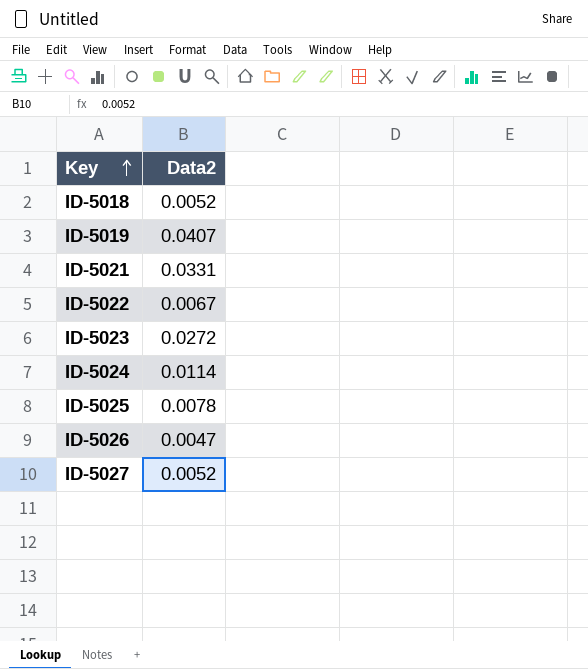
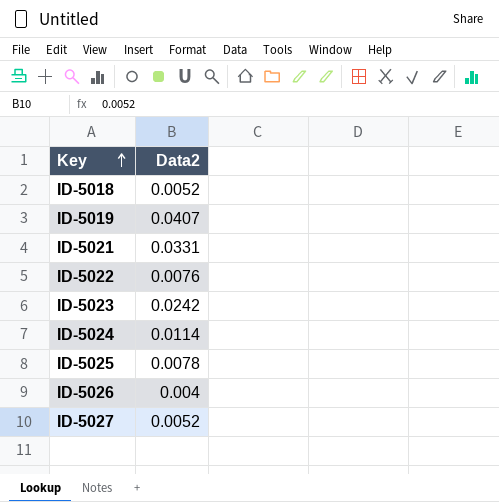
ID-5022 | Data2: 0.0067 -> 0.0076
ID-5023 | Data2: 0.0272 -> 0.0242
ID-5026 | Data2: 0.0047 -> 0.004

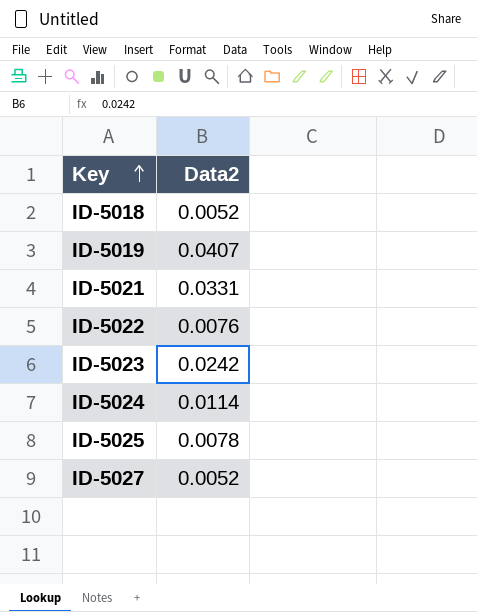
row ID-5026: 0.004 -> none

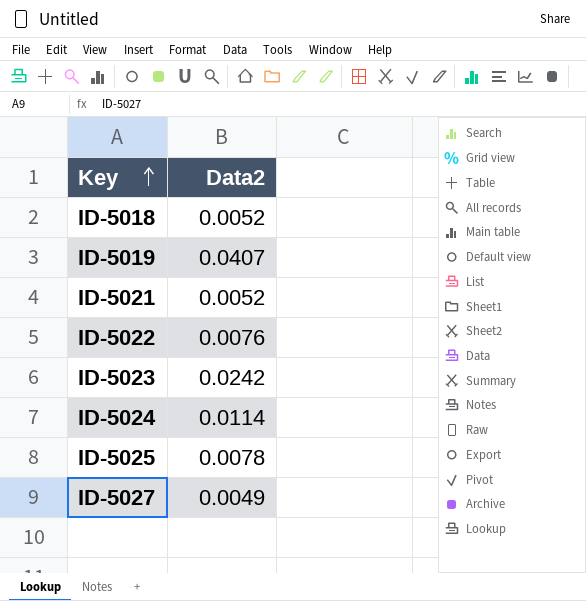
ID-5021 | Data2: 0.0331 -> 0.0052
ID-5027 | Data2: 0.0052 -> 0.0049

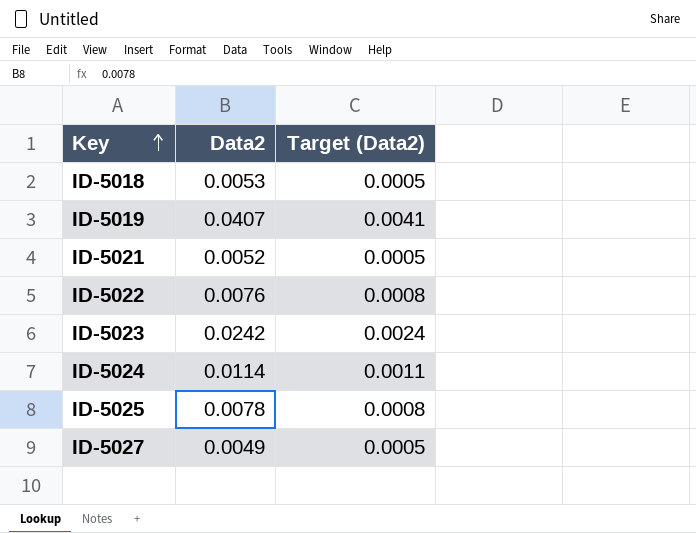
column Target (Data2) | formula: none -> [Data2] * 0.1
ID-5018 | Data2: 0.0052 -> 0.0053

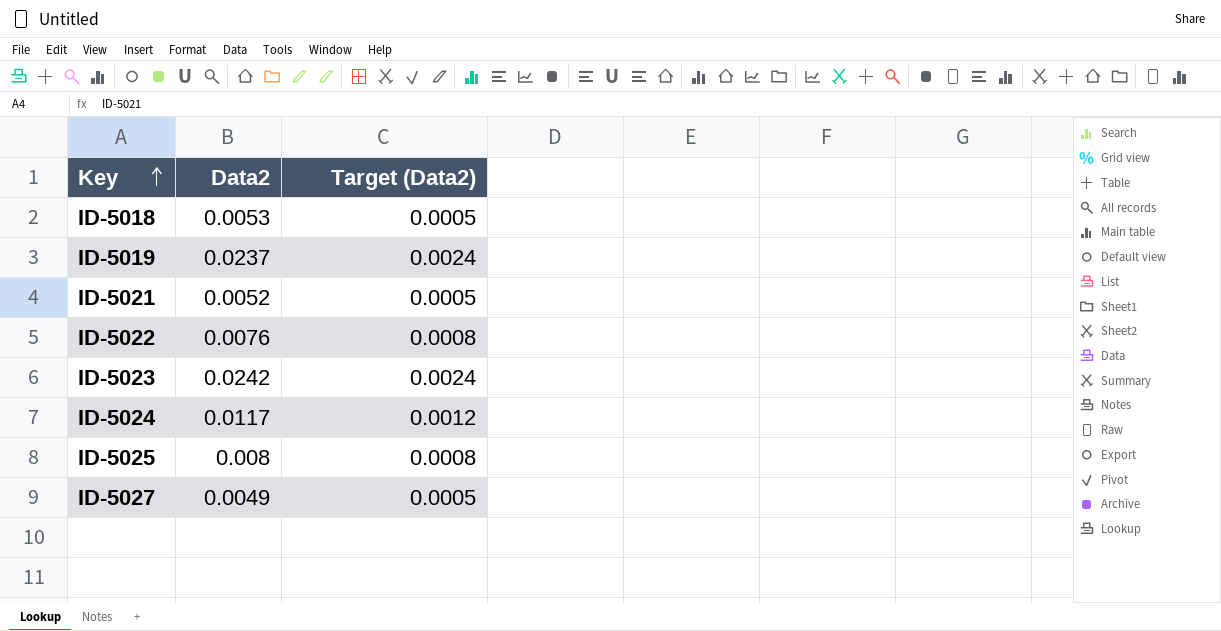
ID-5019 | Data2: 0.0407 -> 0.0237
ID-5019 | Target (Data2): 0.0041 -> 0.0024
ID-5024 | Data2: 0.0114 -> 0.0117
ID-5024 | Target (Data2): 0.0011 -> 0.0012
ID-5025 | Data2: 0.0078 -> 0.008

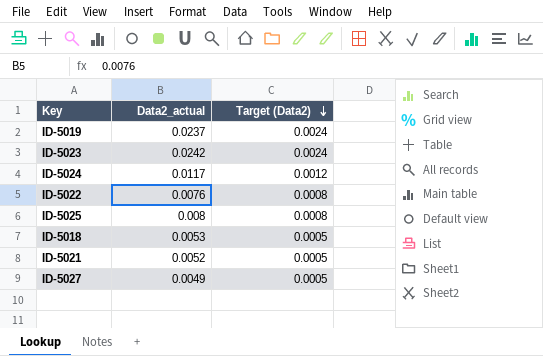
row order: Key ascending -> Target (Data2) descending
column name: Data2 -> Data2_actual

